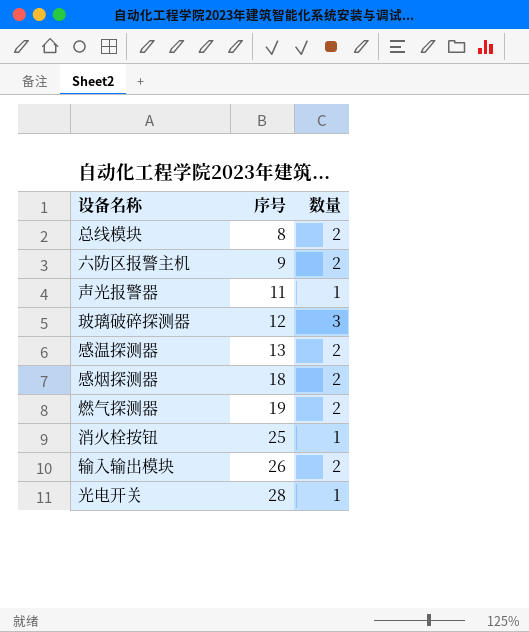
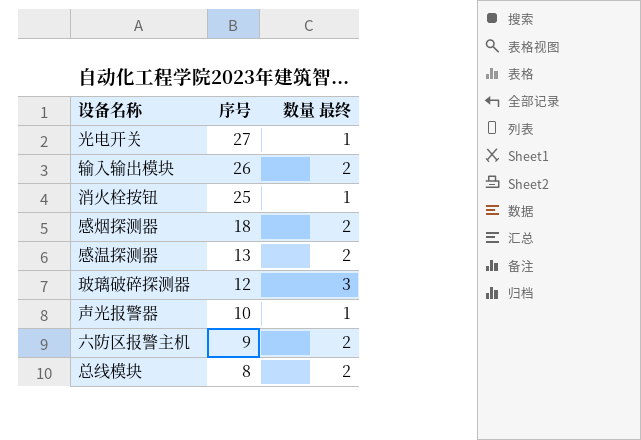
row order: 序号 ascending -> 序号 descending
column name: 数量 -> 数量 最终
row 燃气探测器: 19 | 2 -> none
光电开关 | 序号: 28 -> 27
声光报警器 | 序号: 11 -> 10

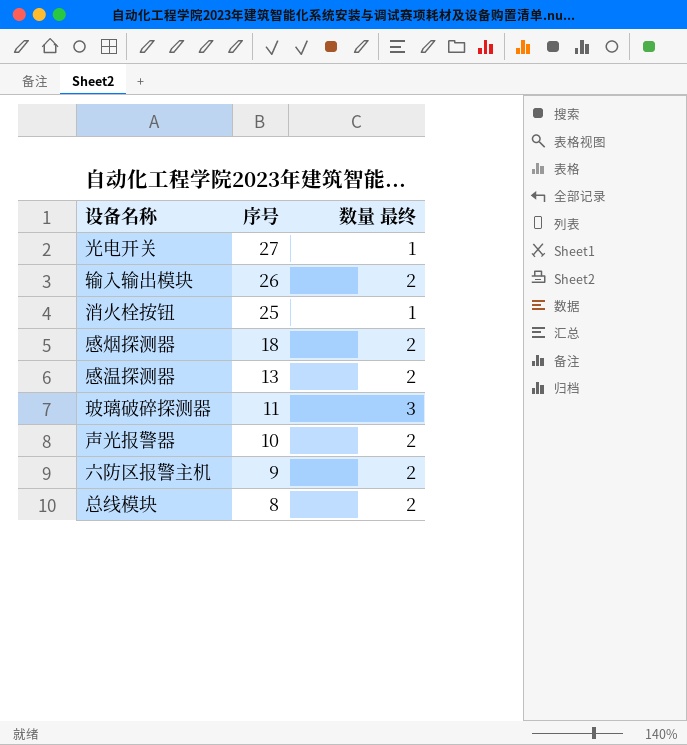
玻璃破碎探测器 | 序号: 12 -> 11
声光报警器 | 数量 最终: 1 -> 2

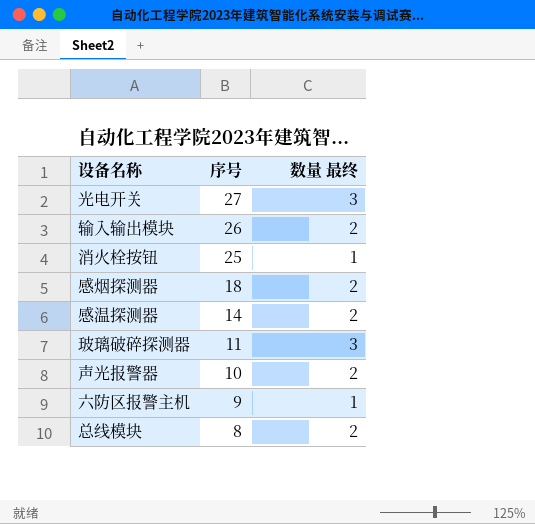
光电开关 | 数量 最终: 1 -> 3
感温探测器 | 序号: 13 -> 14
六防区报警主机 | 数量 最终: 2 -> 1

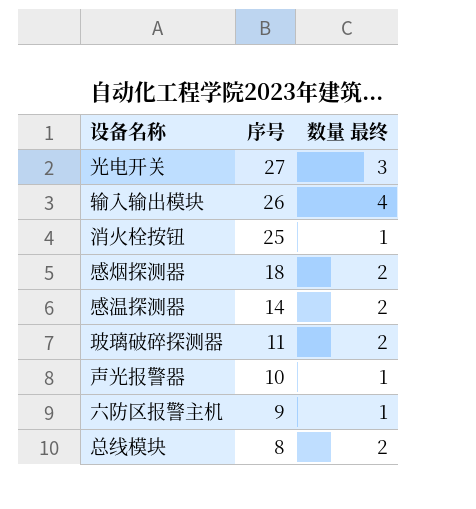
输入输出模块 | 数量 最终: 2 -> 4
玻璃破碎探测器 | 数量 最终: 3 -> 2
声光报警器 | 数量 最终: 2 -> 1

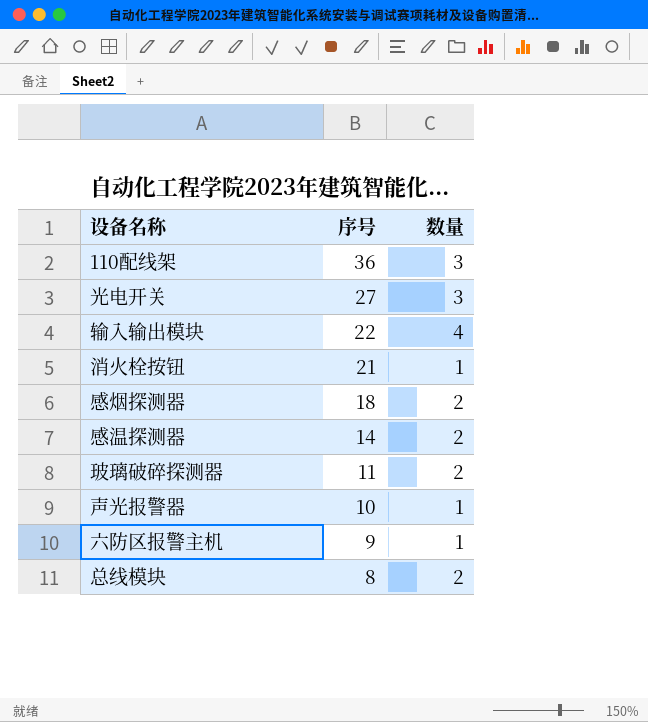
column name: 数量 最终 -> 数量
row 110配线架: none -> 36 | 3
输入输出模块 | 序号: 26 -> 22
消火栓按钮 | 序号: 25 -> 21

